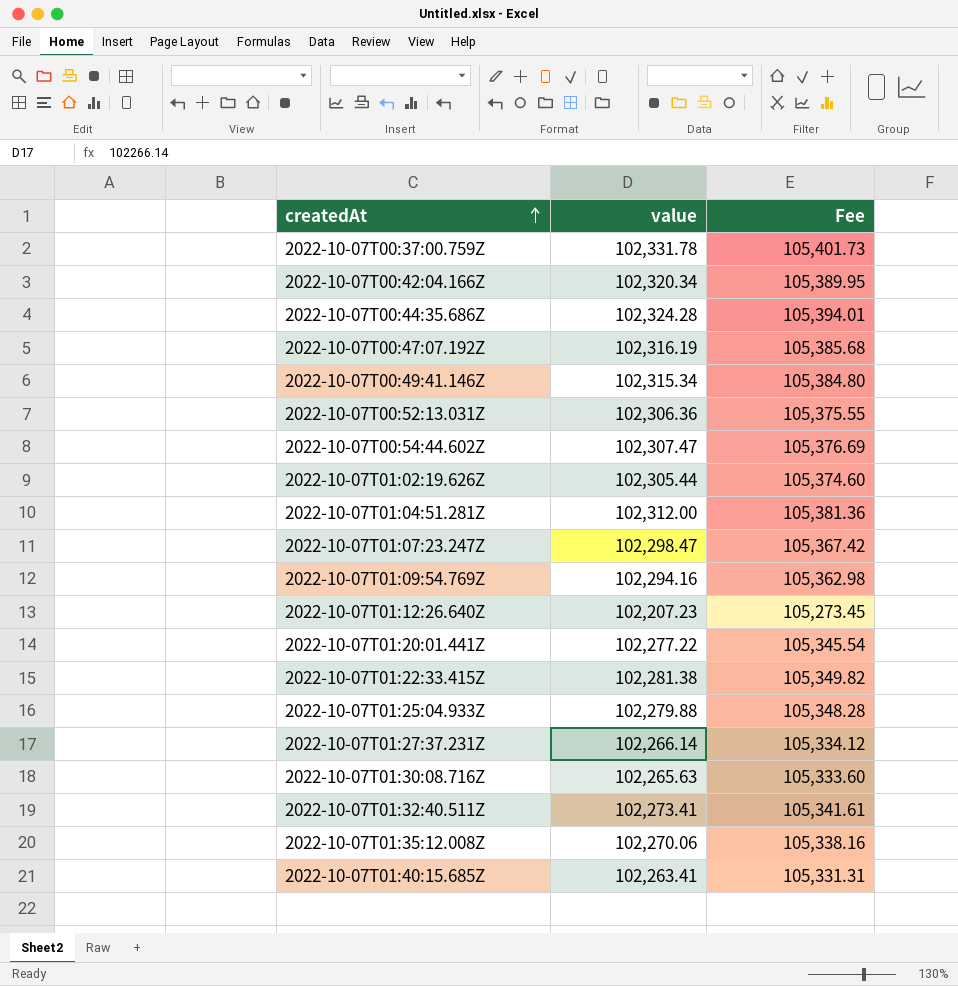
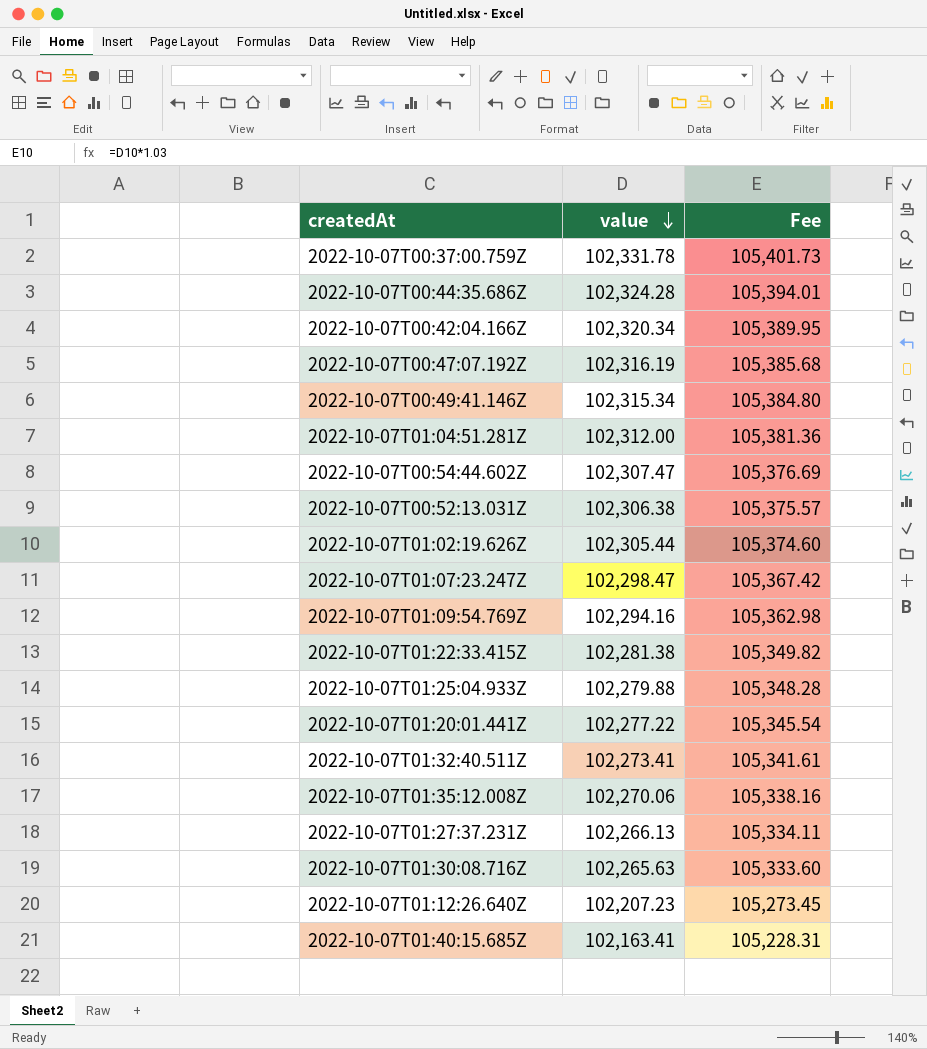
row order: createdAt ascending -> value descending
2022-10-07T00:52:13.031Z | value: 102,306.36 -> 102,306.38
2022-10-07T00:52:13.031Z | Fee: 105,375.55 -> 105,375.57
2022-10-07T01:27:37.231Z | value: 102,266.14 -> 102,266.13
2022-10-07T01:27:37.231Z | Fee: 105,334.12 -> 105,334.11
2022-10-07T01:40:15.685Z | value: 102,263.41 -> 102,163.41
2022-10-07T01:40:15.685Z | Fee: 105,331.31 -> 105,228.31

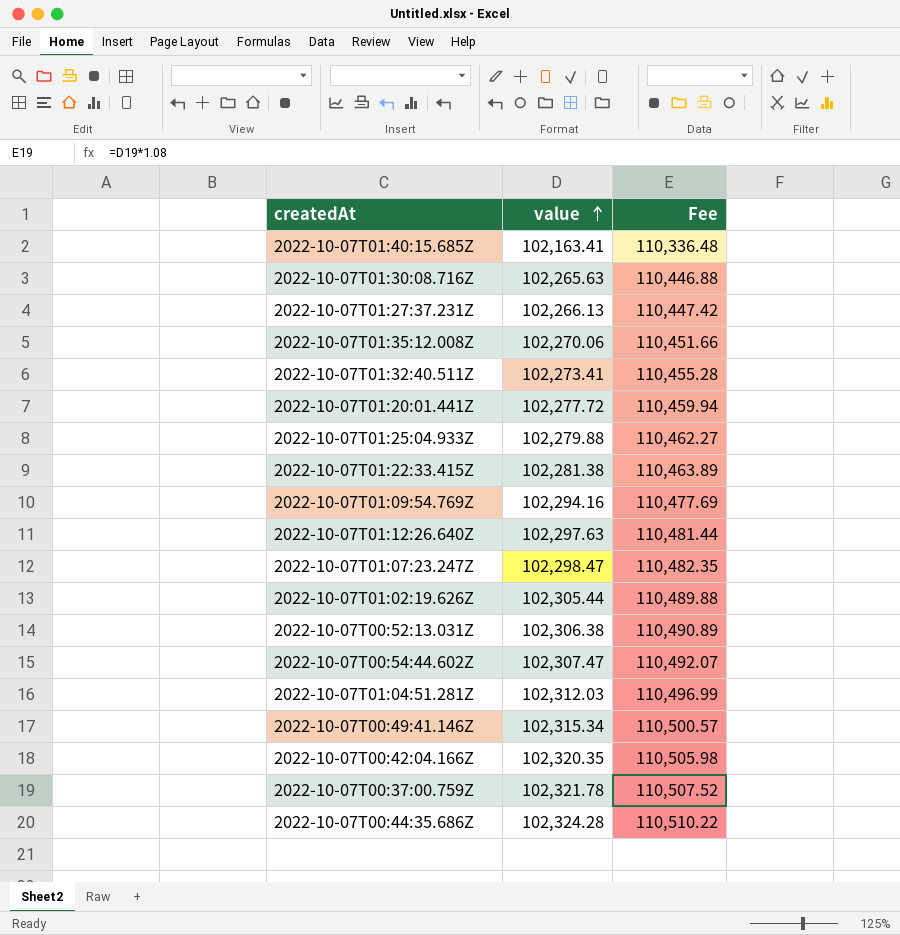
row order: value descending -> value ascending
column Fee | formula: [value] * 1.03 -> [value] * 1.08
row 2022-10-07T00:47:07.192Z: 102,316.19 | 105,385.68 -> none
2022-10-07T01:20:01.441Z | value: 102,277.22 -> 102,277.72
2022-10-07T01:12:26.640Z | value: 102,207.23 -> 102,297.63
2022-10-07T01:04:51.281Z | value: 102,312.00 -> 102,312.03
2022-10-07T00:42:04.166Z | value: 102,320.34 -> 102,320.35
2022-10-07T00:37:00.759Z | value: 102,331.78 -> 102,321.78

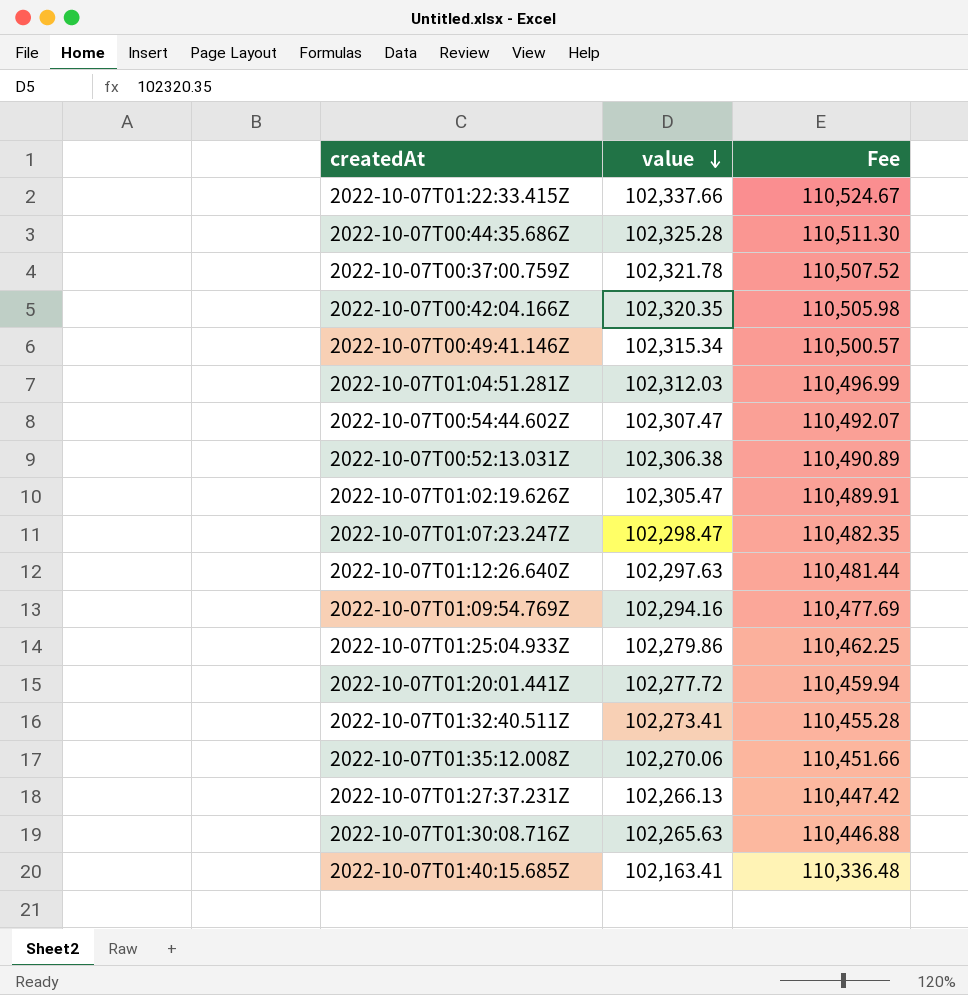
row order: value ascending -> value descending
2022-10-07T01:22:33.415Z | value: 102,281.38 -> 102,337.66
2022-10-07T01:22:33.415Z | Fee: 110,463.89 -> 110,524.67
2022-10-07T00:44:35.686Z | value: 102,324.28 -> 102,325.28
2022-10-07T00:44:35.686Z | Fee: 110,510.22 -> 110,511.30
2022-10-07T01:02:19.626Z | value: 102,305.44 -> 102,305.47
2022-10-07T01:02:19.626Z | Fee: 110,489.88 -> 110,489.91
2022-10-07T01:25:04.933Z | value: 102,279.88 -> 102,279.86
2022-10-07T01:25:04.933Z | Fee: 110,462.27 -> 110,462.25

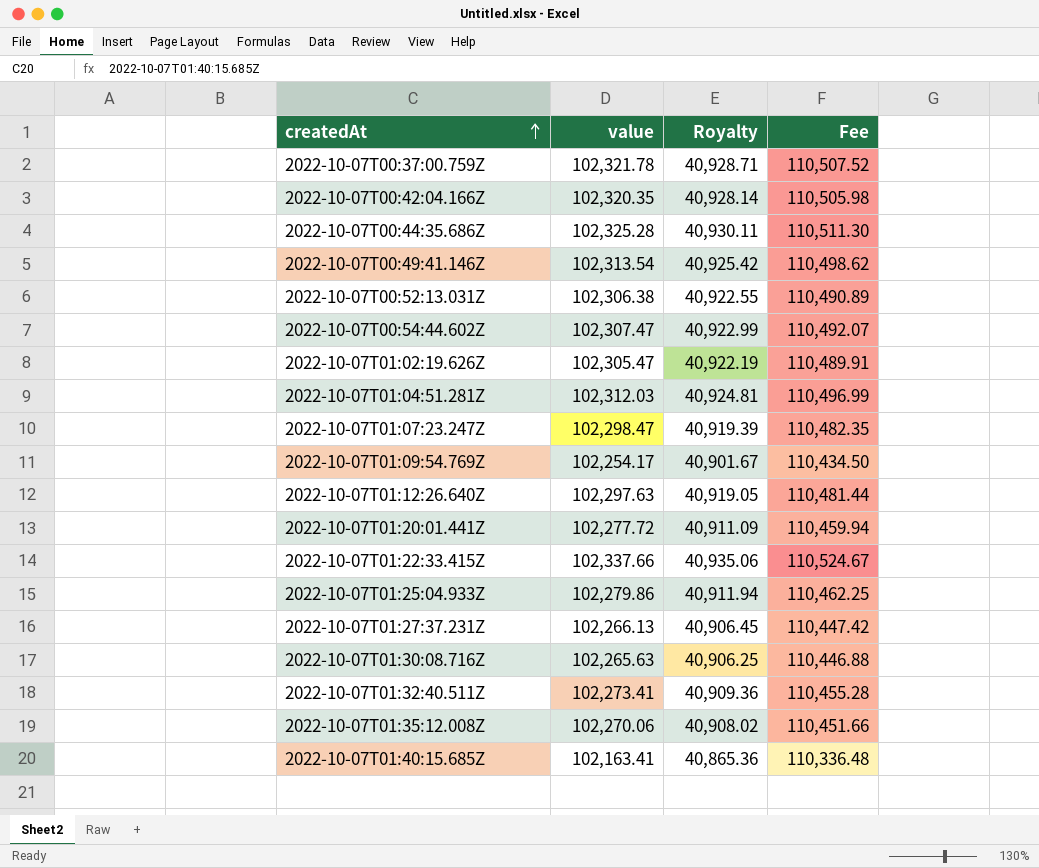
row order: value descending -> createdAt ascending
column Royalty | formula: none -> [value] * 0.4
2022-10-07T00:49:41.146Z | value: 102,315.34 -> 102,313.54
2022-10-07T00:49:41.146Z | Fee: 110,500.57 -> 110,498.62
2022-10-07T01:09:54.769Z | value: 102,294.16 -> 102,254.17
2022-10-07T01:09:54.769Z | Fee: 110,477.69 -> 110,434.50

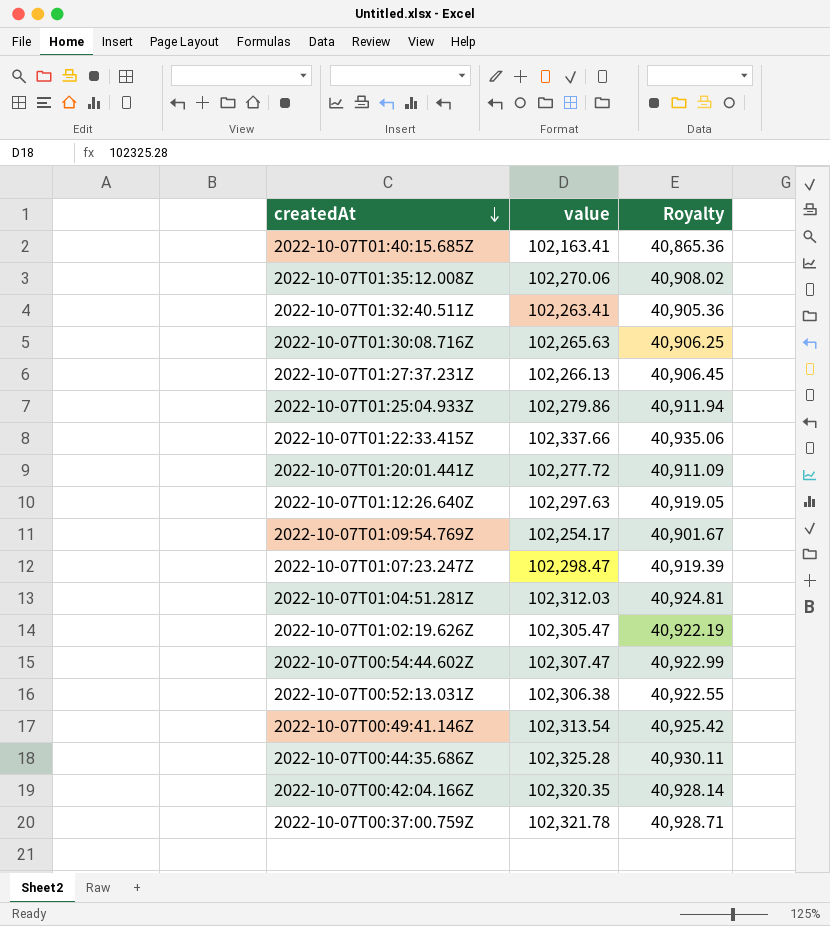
row order: createdAt ascending -> createdAt descending
column Fee | formula: [value] * 1.08 -> none
2022-10-07T01:32:40.511Z | value: 102,273.41 -> 102,263.41
2022-10-07T01:32:40.511Z | Royalty: 40,909.36 -> 40,905.36

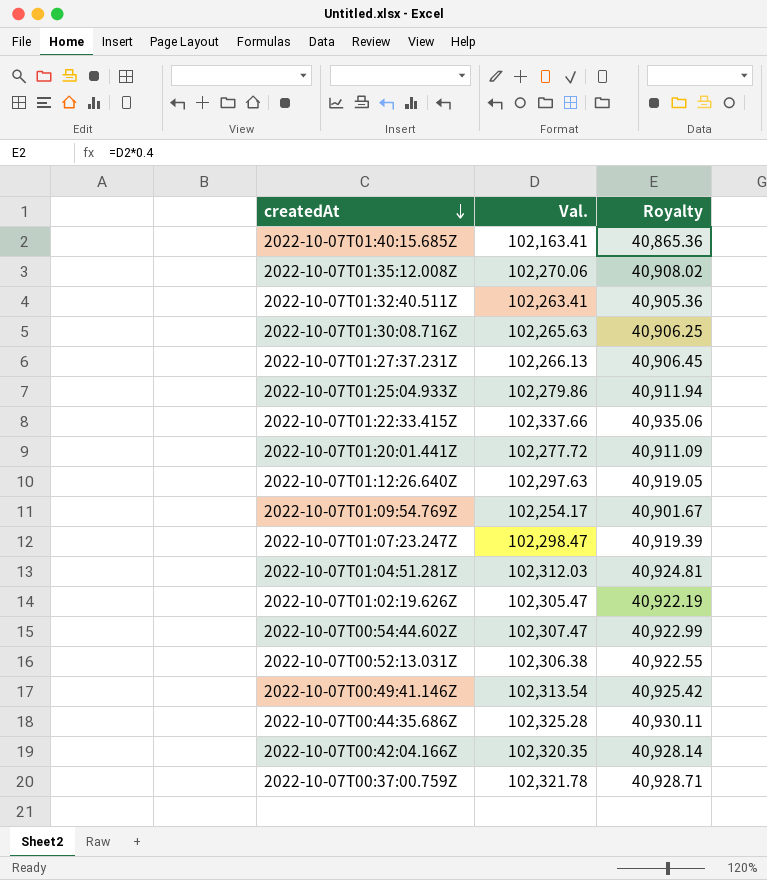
column name: value -> Val.

